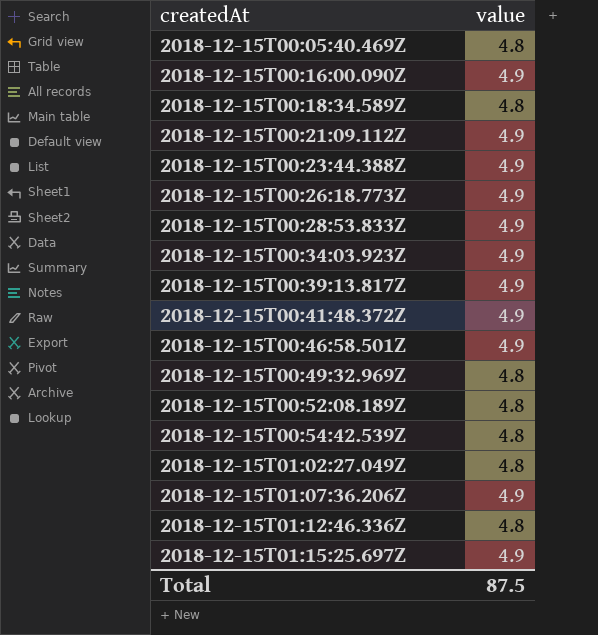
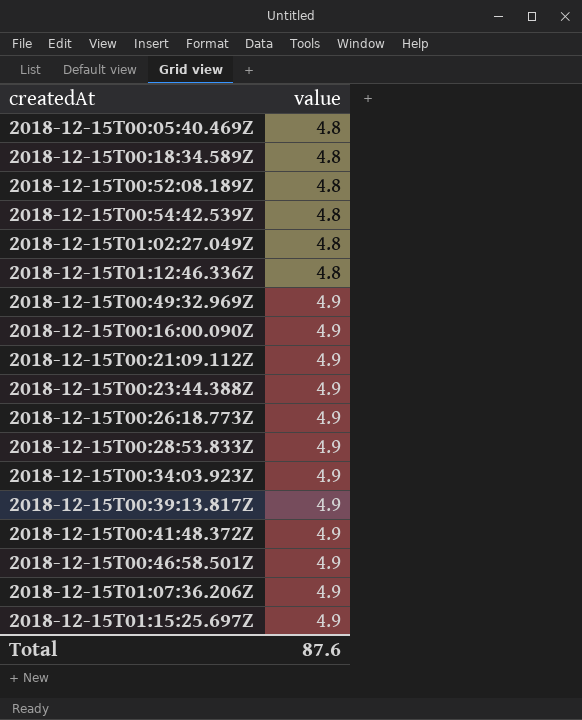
row order: createdAt ascending -> value ascending
2018-12-15T00:49:32.969Z | value: 4.8 -> 4.9
Total | value: 87.5 -> 87.6

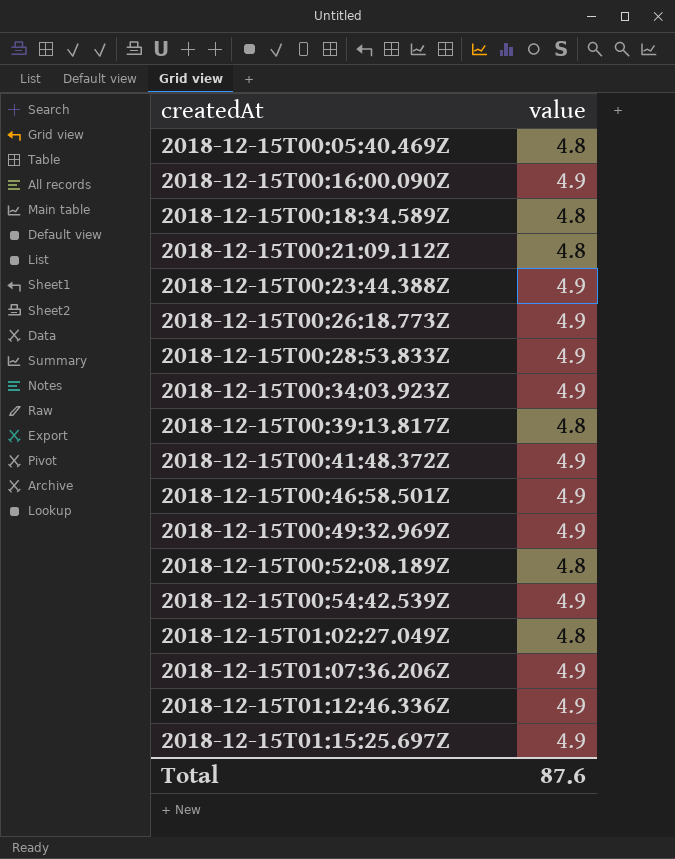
row order: value ascending -> createdAt ascending
2018-12-15T00:21:09.112Z | value: 4.9 -> 4.8
2018-12-15T00:39:13.817Z | value: 4.9 -> 4.8
2018-12-15T00:54:42.539Z | value: 4.8 -> 4.9
2018-12-15T01:12:46.336Z | value: 4.8 -> 4.9

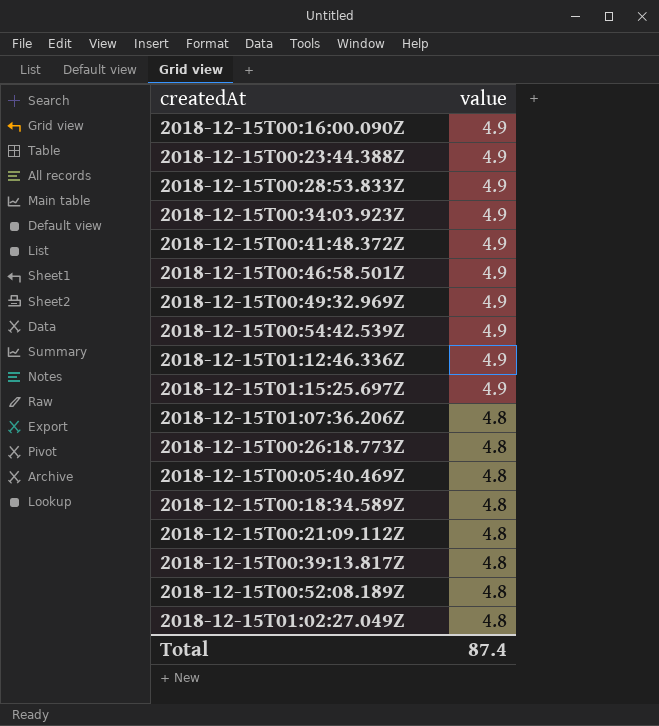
row order: createdAt ascending -> value descending
2018-12-15T01:07:36.206Z | value: 4.9 -> 4.8
2018-12-15T00:26:18.773Z | value: 4.9 -> 4.8
Total | value: 87.6 -> 87.4

